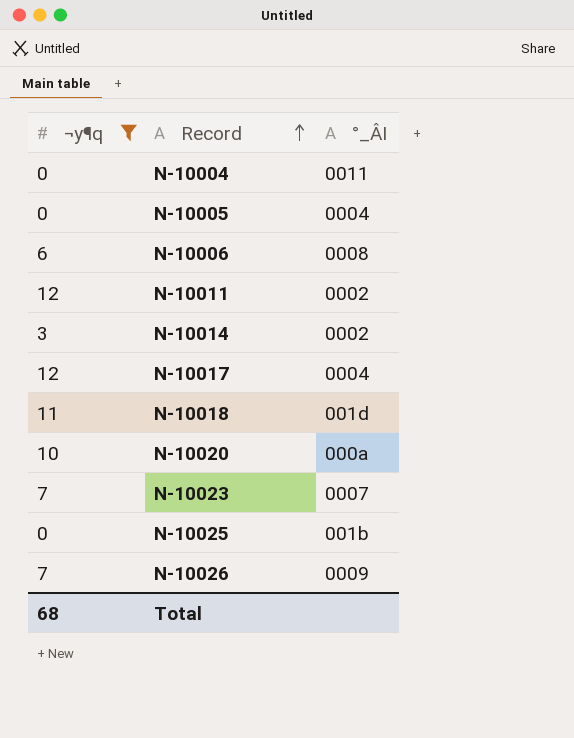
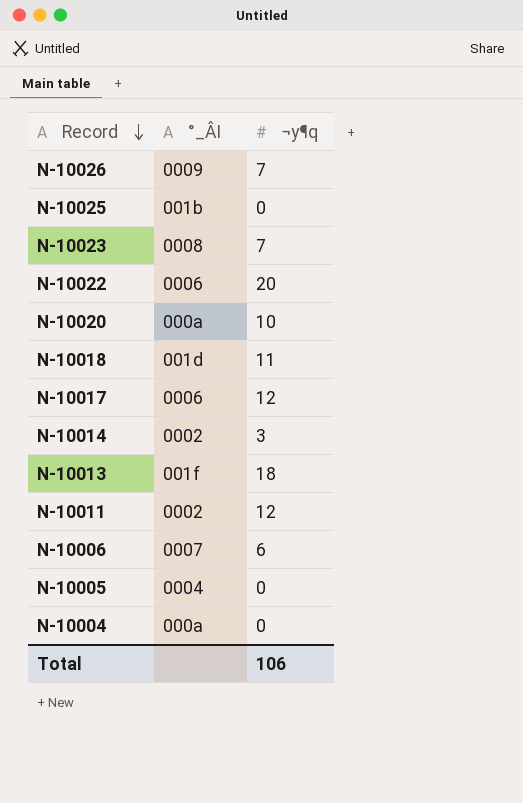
filter: ¬y¶q <= 12 -> none
row order: Record ascending -> Record descending
column ¬y¶q | position: 1 -> 3
N-10023 | °_ÂI: 0007 -> 0008
N-10017 | °_ÂI: 0004 -> 0006
N-10006 | °_ÂI: 0008 -> 0007
N-10004 | °_ÂI: 0011 -> 000a
Total | ¬y¶q: 68 -> 106

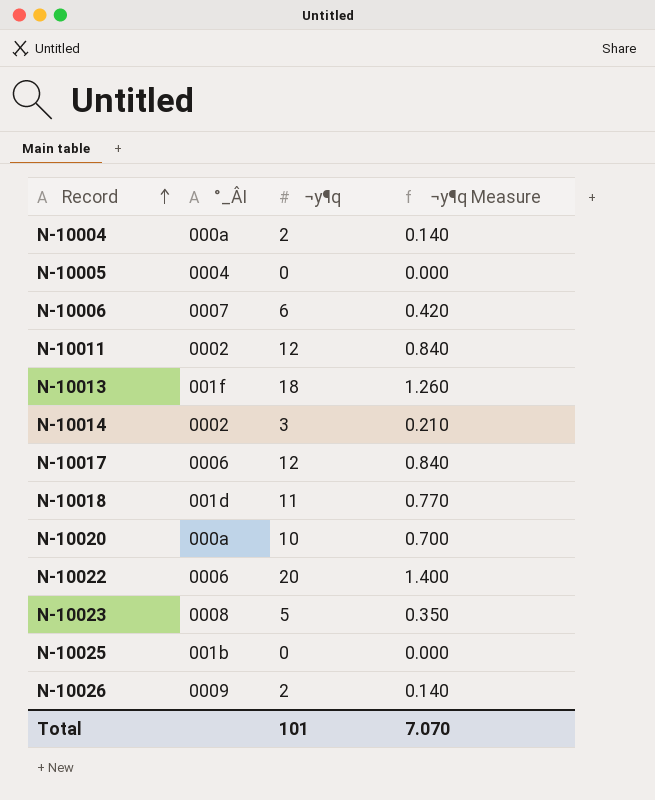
row order: Record descending -> Record ascending
column ¬y¶q Measure | formula: none -> [¬y¶q] * 0.07
N-10004 | ¬y¶q: 0 -> 2
N-10023 | ¬y¶q: 7 -> 5
N-10026 | ¬y¶q: 7 -> 2
Total | ¬y¶q: 106 -> 101

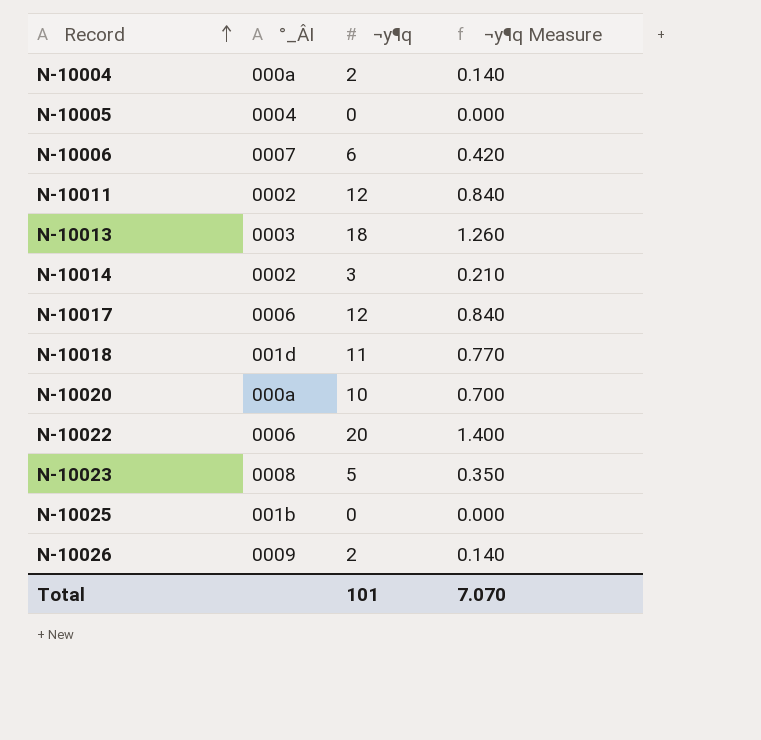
N-10013 | °_ÂI: 001f -> 0003

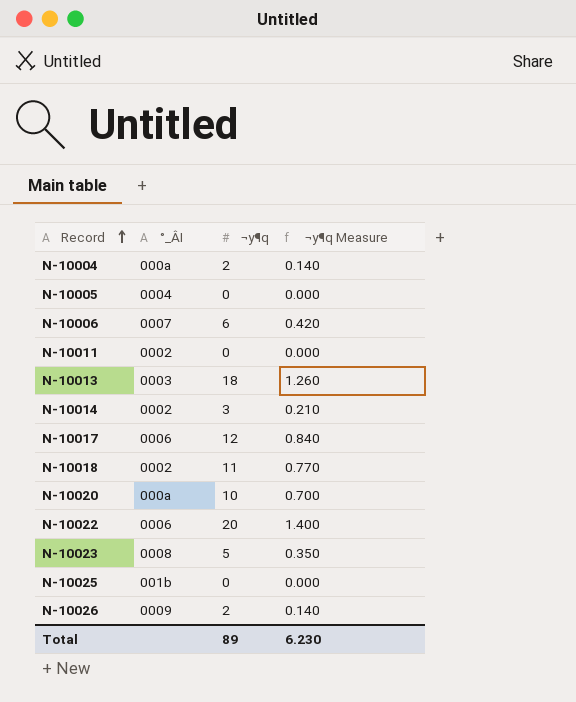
N-10011 | ¬y¶q: 12 -> 0
N-10011 | ¬y¶q Measure: 0.840 -> 0.000
N-10018 | °_ÂI: 001d -> 0002
Total | ¬y¶q: 101 -> 89
Total | ¬y¶q Measure: 7.070 -> 6.230

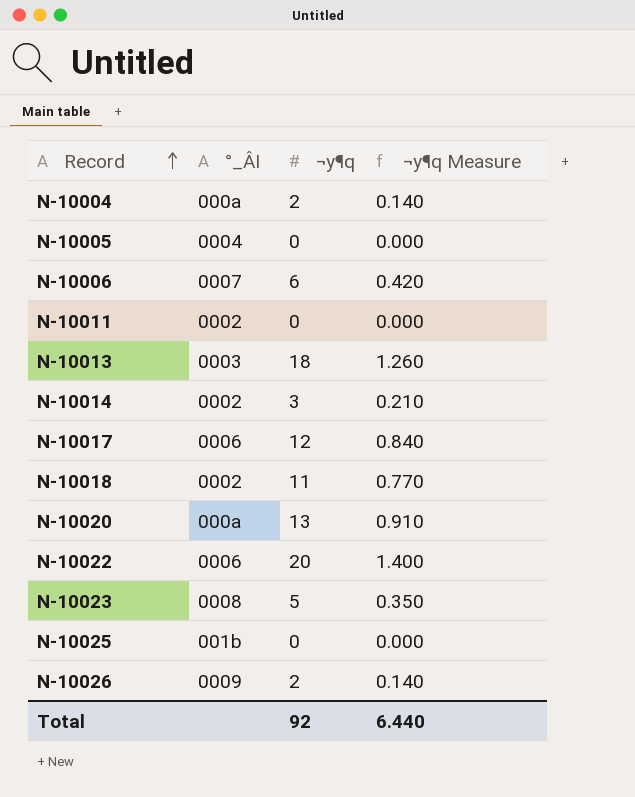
N-10020 | ¬y¶q: 10 -> 13
N-10020 | ¬y¶q Measure: 0.700 -> 0.910
Total | ¬y¶q: 89 -> 92
Total | ¬y¶q Measure: 6.230 -> 6.440

